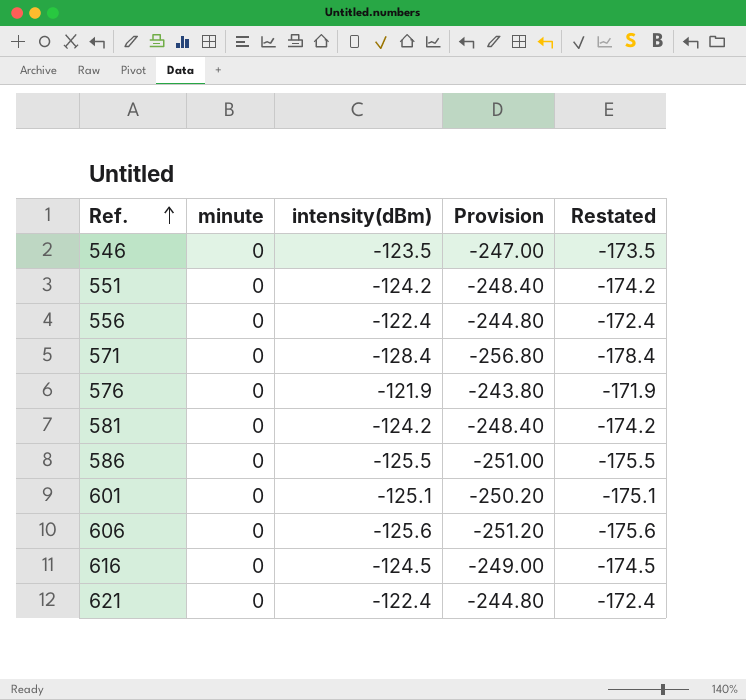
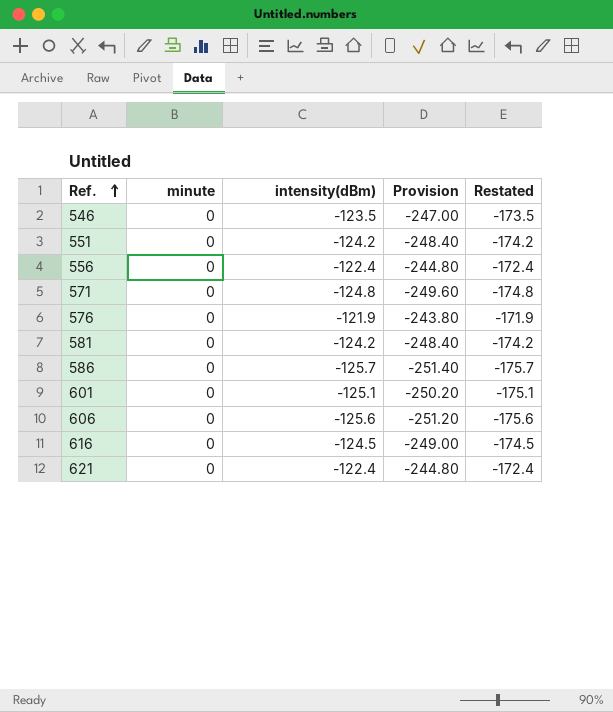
571 | intensity(dBm): -128.4 -> -124.8
571 | Provision: -256.80 -> -249.60
571 | Restated: -178.4 -> -174.8
586 | intensity(dBm): -125.5 -> -125.7
586 | Provision: -251.00 -> -251.40
586 | Restated: -175.5 -> -175.7

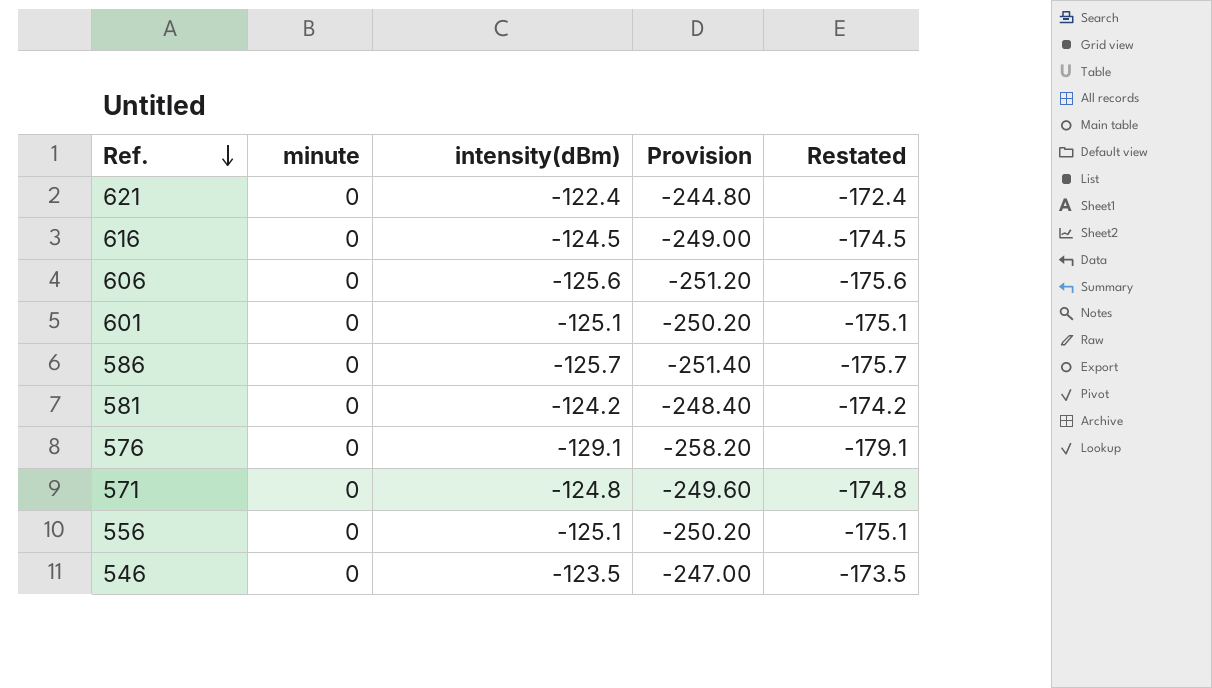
row order: Ref. ascending -> Ref. descending
row 551: 0 | -124.2 | -248.40 | -174.2 -> none
576 | intensity(dBm): -121.9 -> -129.1
576 | Provision: -243.80 -> -258.20
576 | Restated: -171.9 -> -179.1
556 | intensity(dBm): -122.4 -> -125.1
556 | Provision: -244.80 -> -250.20
556 | Restated: -172.4 -> -175.1

